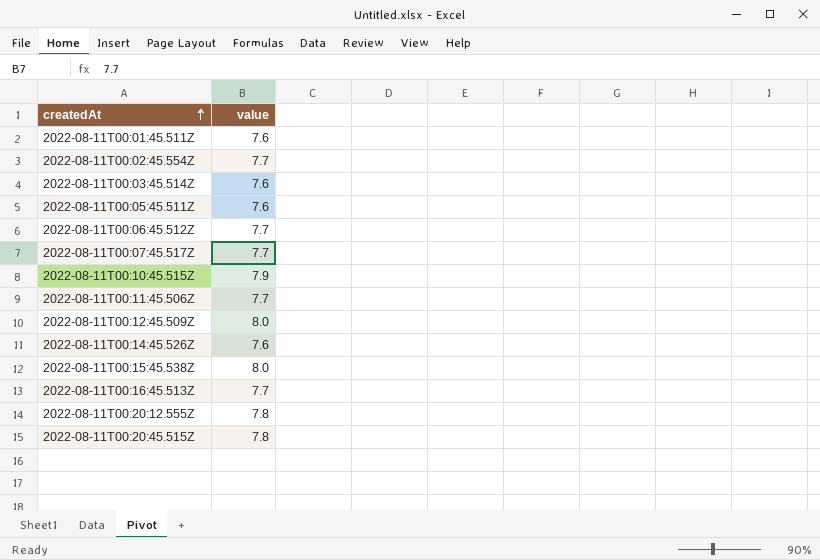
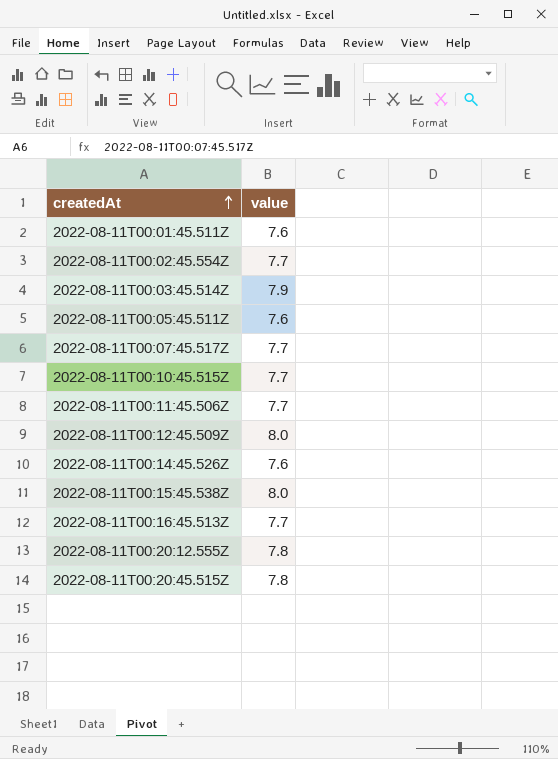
row 2022-08-11T00:06:45.512Z: 7.7 -> none
2022-08-11T00:03:45.514Z | value: 7.6 -> 7.9
2022-08-11T00:10:45.515Z | value: 7.9 -> 7.7

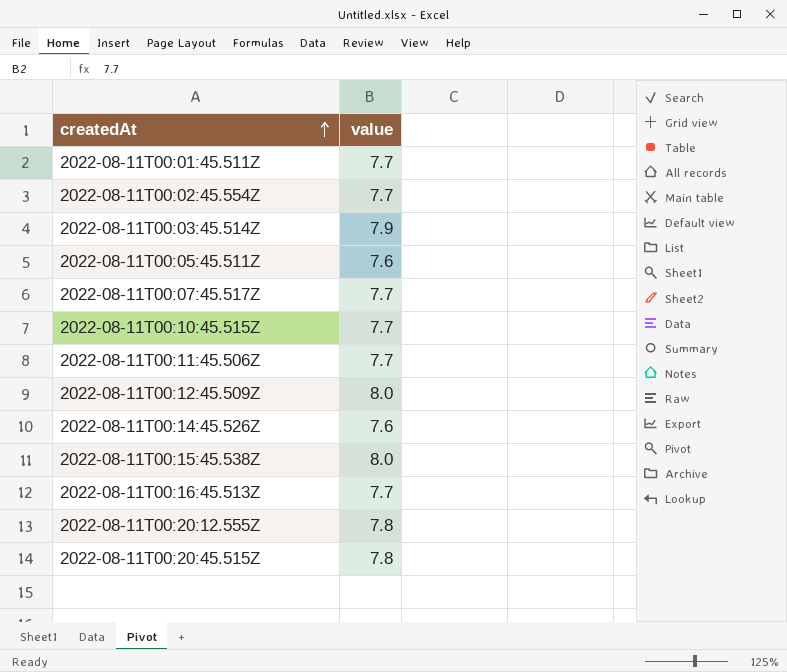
2022-08-11T00:01:45.511Z | value: 7.6 -> 7.7

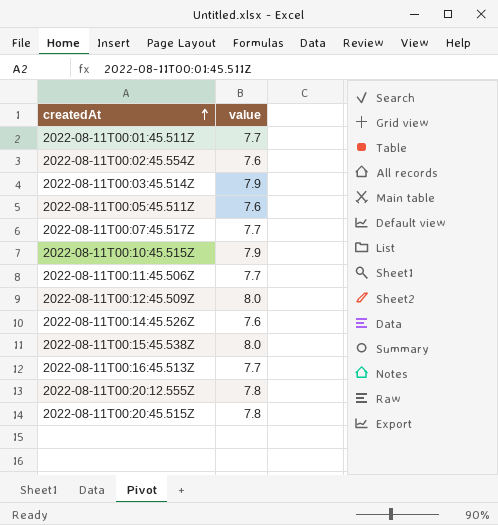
2022-08-11T00:02:45.554Z | value: 7.7 -> 7.6
2022-08-11T00:10:45.515Z | value: 7.7 -> 7.9

